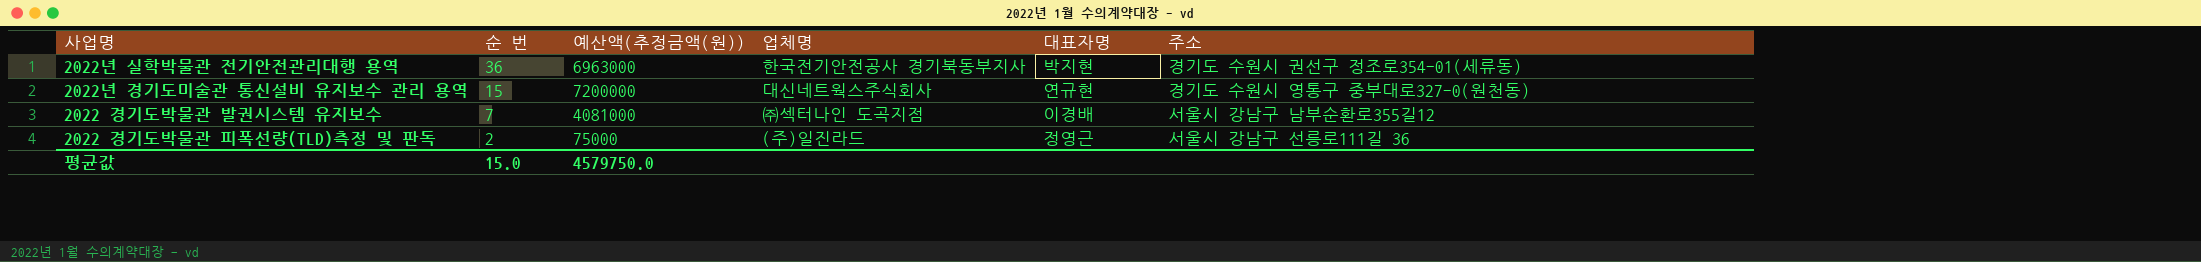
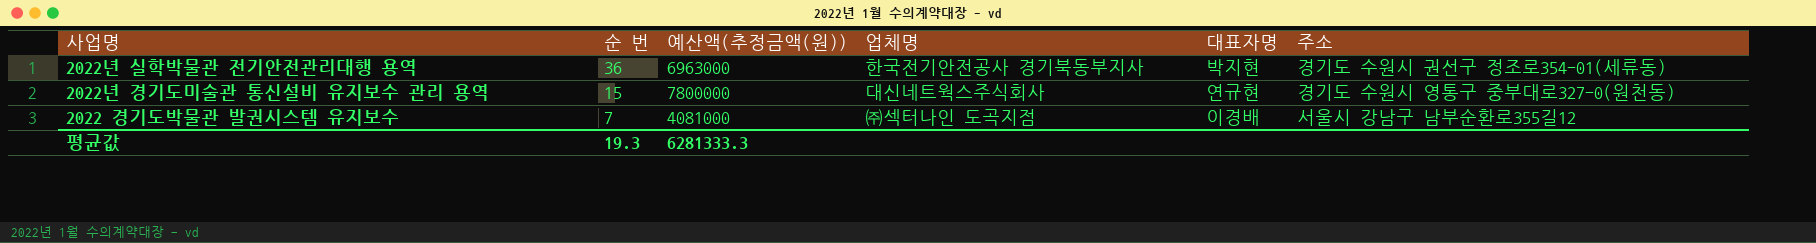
row 2022 경기도박물관 피폭선량(TLD)측정 및 판독: 2 | 75000 | (주)일진라드 | 정영근 | 서울시 강남구 선릉로111길 36 -> none
2022년 경기도미술관 통신설비 유지보수 관리 용역 | 예산액(추정금액(원)): 7200000 -> 7800000
평균값 | 순 번: 15.0 -> 19.3
평균값 | 예산액(추정금액(원)): 4579750.0 -> 6281333.3

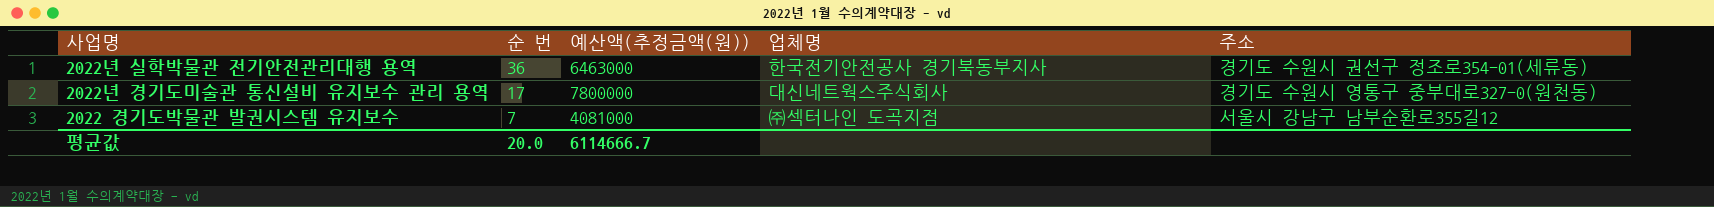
column 대표자명 | position: 5 -> none
2022년 실학박물관 전기안전관리대행 용역 | 예산액(추정금액(원)): 6963000 -> 6463000
2022년 경기도미술관 통신설비 유지보수 관리 용역 | 순 번: 15 -> 17
평균값 | 순 번: 19.3 -> 20.0
평균값 | 예산액(추정금액(원)): 6281333.3 -> 6114666.7

